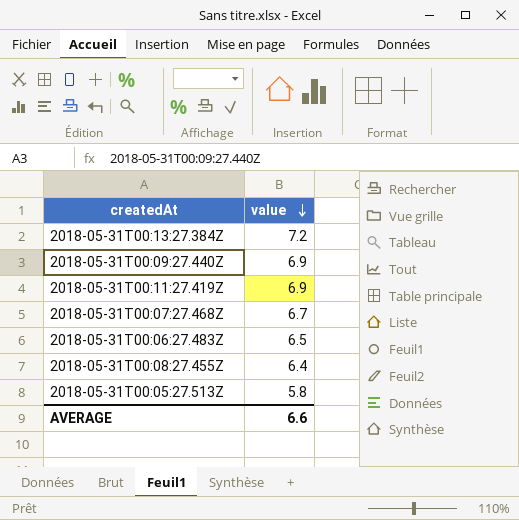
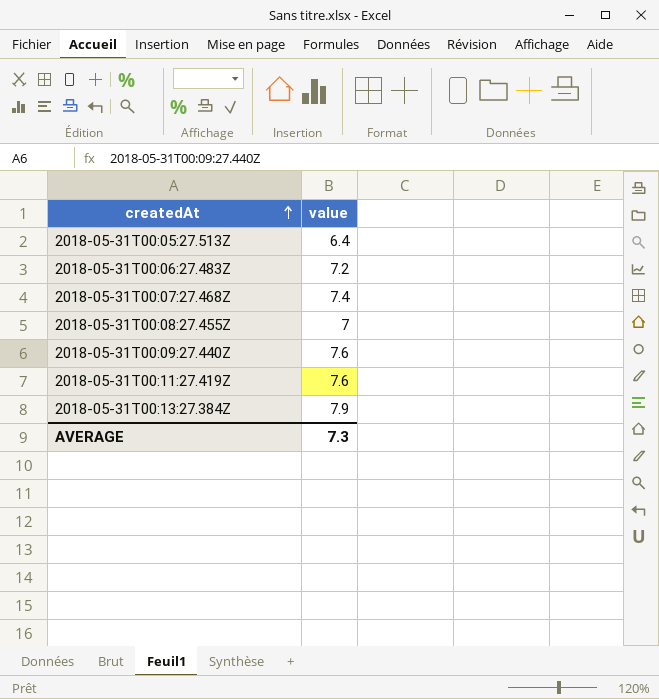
row order: value descending -> createdAt ascending
2018-05-31T00:05:27.513Z | value: 5.8 -> 6.4
2018-05-31T00:06:27.483Z | value: 6.5 -> 7.2
2018-05-31T00:07:27.468Z | value: 6.7 -> 7.4
2018-05-31T00:08:27.455Z | value: 6.4 -> 7
2018-05-31T00:09:27.440Z | value: 6.9 -> 7.6
2018-05-31T00:11:27.419Z | value: 6.9 -> 7.6
2018-05-31T00:13:27.384Z | value: 7.2 -> 7.9
AVERAGE | value: 6.6 -> 7.3

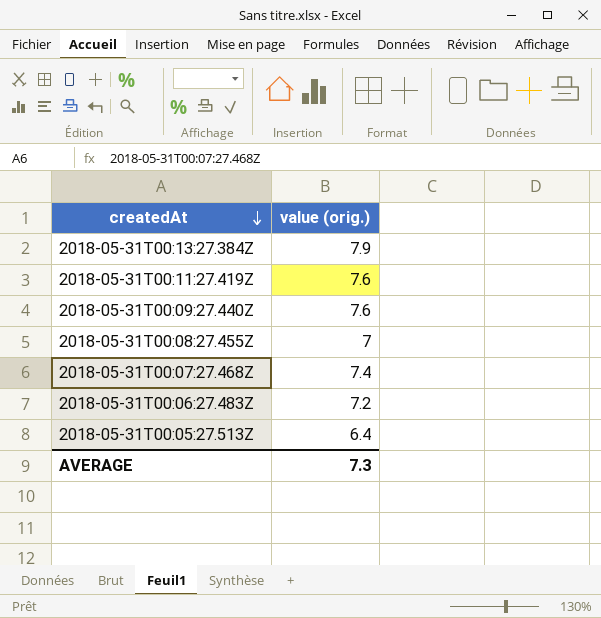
row order: createdAt ascending -> createdAt descending
column name: value -> value (orig.)

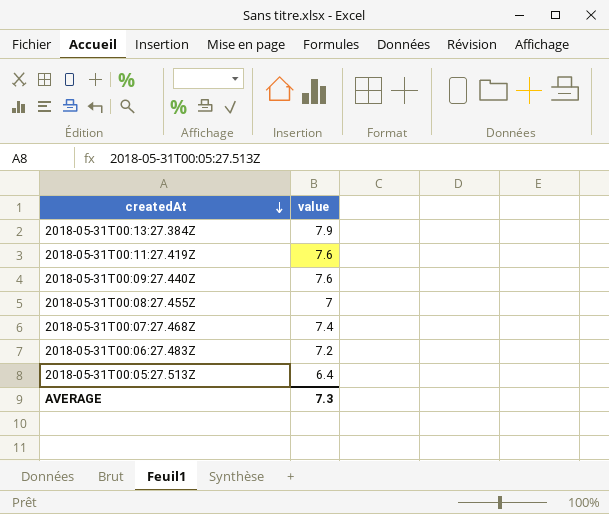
column name: value (orig.) -> value

